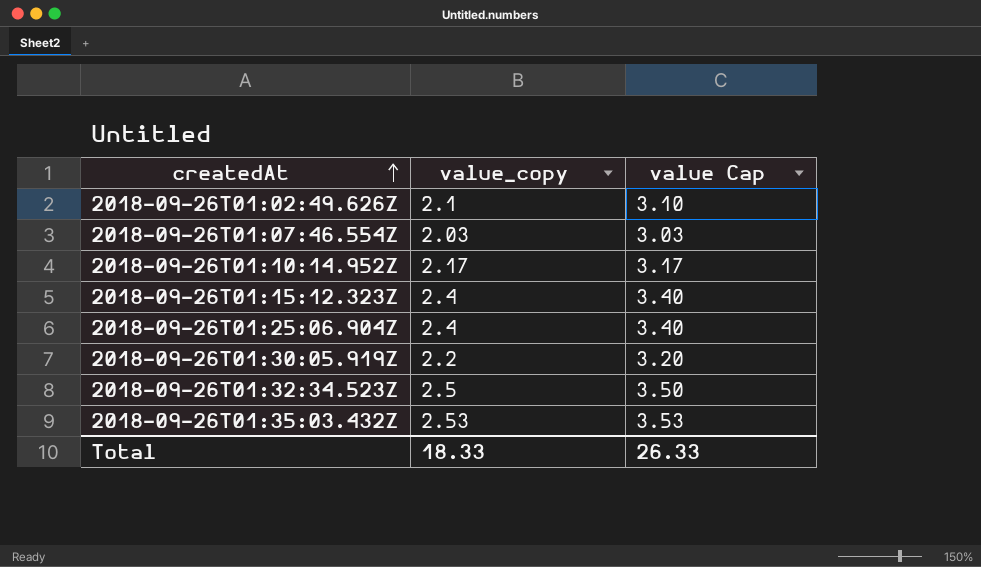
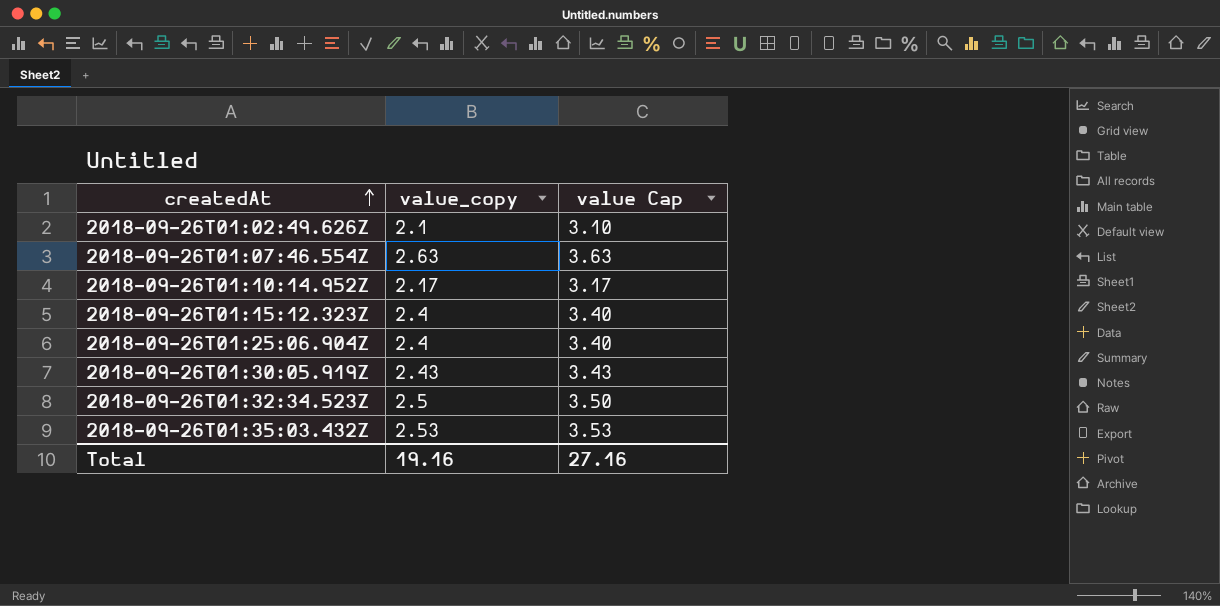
2018-09-26T01:07:46.554Z | value_copy: 2.03 -> 2.63
2018-09-26T01:07:46.554Z | value Cap: 3.03 -> 3.63
2018-09-26T01:30:05.919Z | value_copy: 2.2 -> 2.43
2018-09-26T01:30:05.919Z | value Cap: 3.20 -> 3.43
Total | value_copy: 18.33 -> 19.16
Total | value Cap: 26.33 -> 27.16

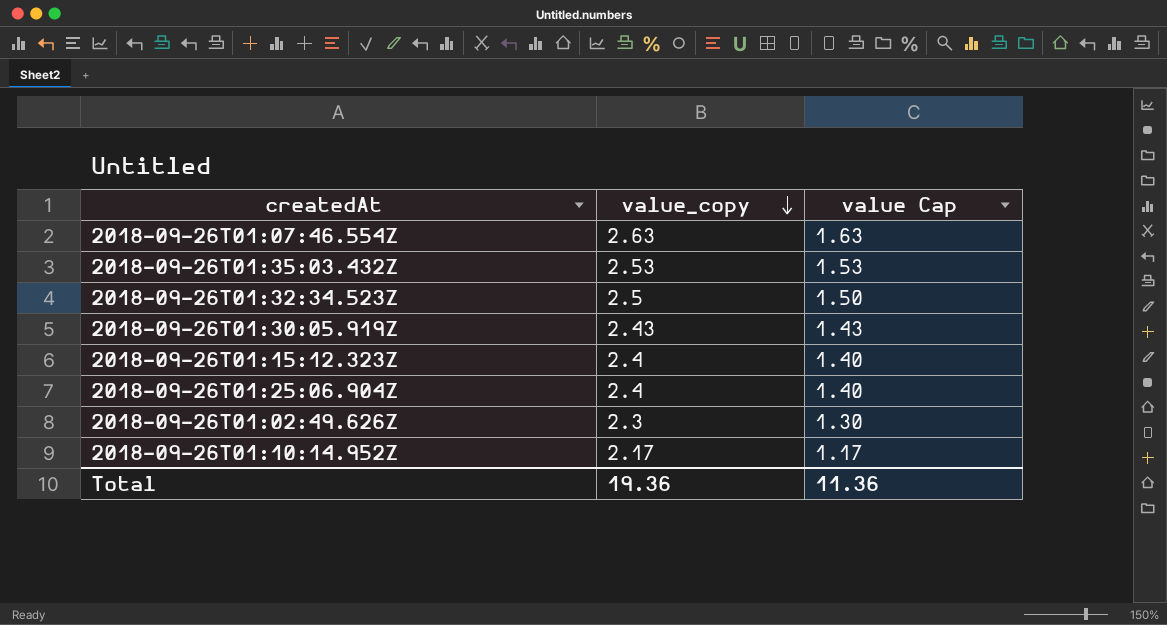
row order: createdAt ascending -> value_copy descending
column value Cap | formula: [value_copy] + 1 -> [value_copy] - 1
2018-09-26T01:02:49.626Z | value_copy: 2.1 -> 2.3
Total | value_copy: 19.16 -> 19.36
Total | value Cap: 27.16 -> 11.36

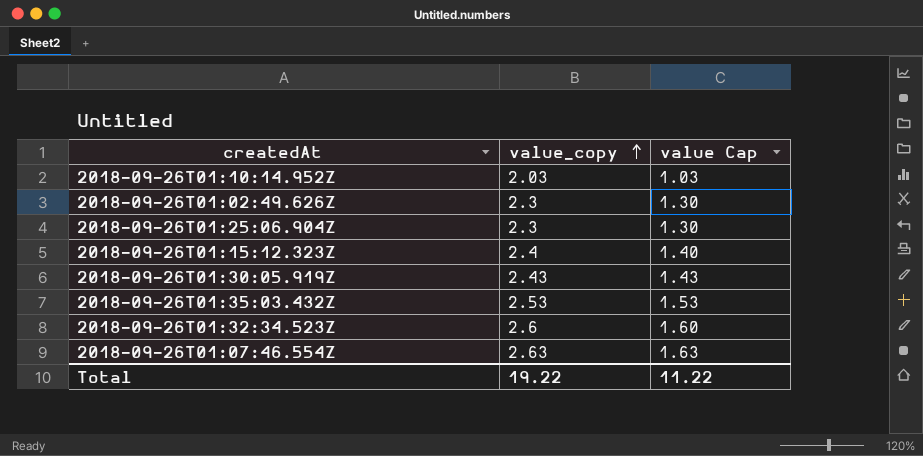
row order: value_copy descending -> value_copy ascending
2018-09-26T01:10:14.952Z | value_copy: 2.17 -> 2.03
2018-09-26T01:10:14.952Z | value Cap: 1.17 -> 1.03
2018-09-26T01:25:06.904Z | value_copy: 2.4 -> 2.3
2018-09-26T01:25:06.904Z | value Cap: 1.40 -> 1.30
2018-09-26T01:32:34.523Z | value_copy: 2.5 -> 2.6
2018-09-26T01:32:34.523Z | value Cap: 1.50 -> 1.60
Total | value_copy: 19.36 -> 19.22
Total | value Cap: 11.36 -> 11.22

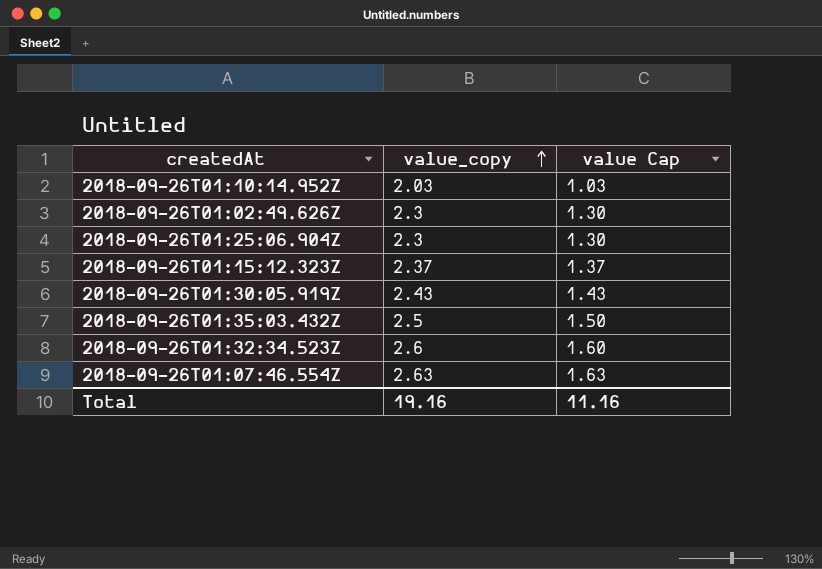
2018-09-26T01:15:12.323Z | value_copy: 2.4 -> 2.37
2018-09-26T01:15:12.323Z | value Cap: 1.40 -> 1.37
2018-09-26T01:35:03.432Z | value_copy: 2.53 -> 2.5
2018-09-26T01:35:03.432Z | value Cap: 1.53 -> 1.50
Total | value_copy: 19.22 -> 19.16
Total | value Cap: 11.22 -> 11.16

